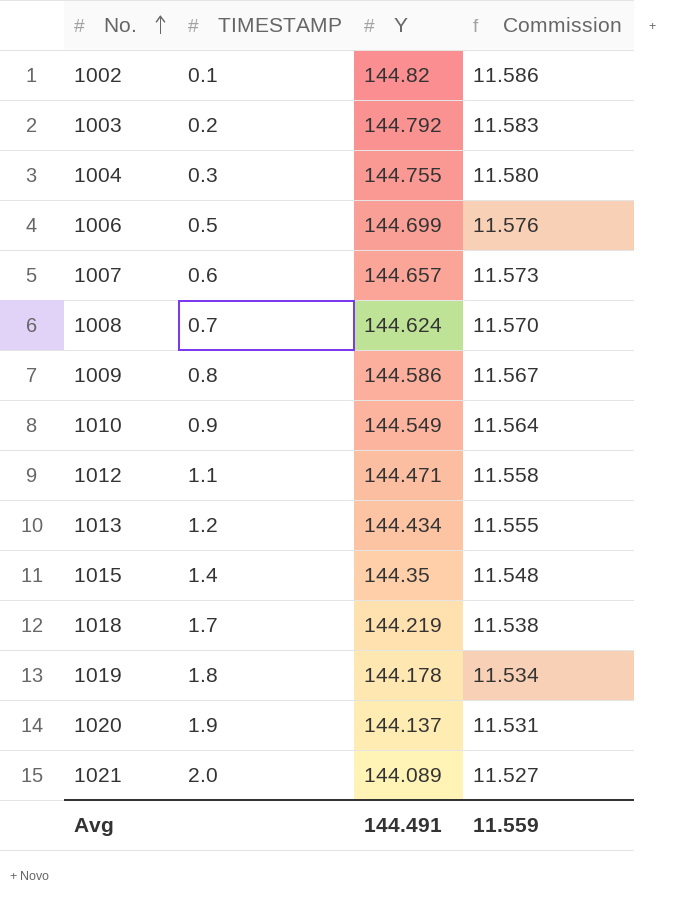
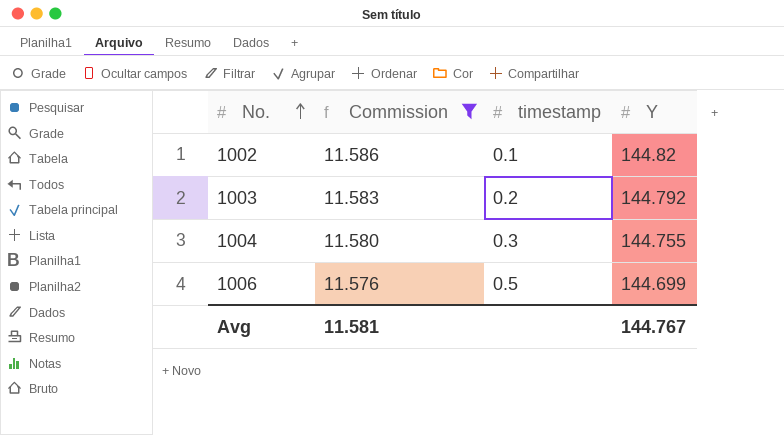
filter: none -> Commission >= 11.576
column Commission | position: 4 -> 2
column name: TIMESTAMP -> timestamp
Avg | Commission: 11.559 -> 11.581
Avg | Y: 144.491 -> 144.767

